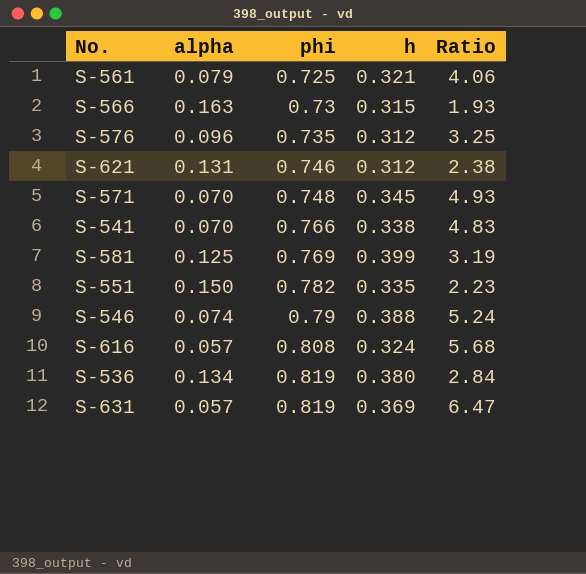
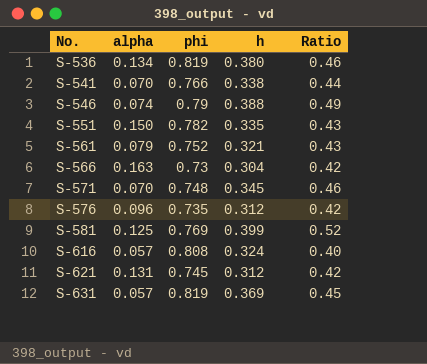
row order: phi ascending -> No. ascending
column Ratio | formula: [h] / [alpha] -> [h] / [phi]
S-561 | phi: 0.725 -> 0.752
S-566 | h: 0.315 -> 0.304
S-621 | phi: 0.746 -> 0.745

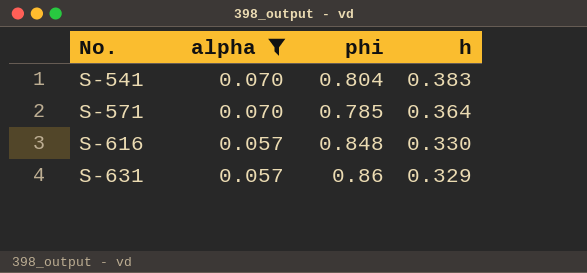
filter: none -> alpha <= 0.070
column Ratio | formula: [h] / [phi] -> none
S-541 | phi: 0.766 -> 0.804
S-541 | h: 0.338 -> 0.383
S-571 | phi: 0.748 -> 0.785
S-571 | h: 0.345 -> 0.364
S-616 | phi: 0.808 -> 0.848
S-616 | h: 0.324 -> 0.330
S-631 | phi: 0.819 -> 0.86
S-631 | h: 0.369 -> 0.329

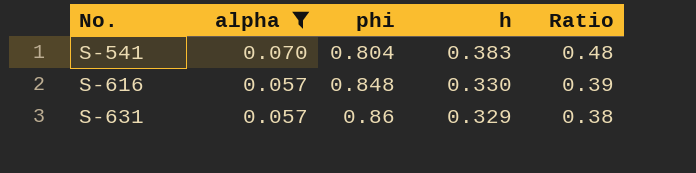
column Ratio | formula: none -> [h] / [phi]
row S-571: 0.070 | 0.785 | 0.364 -> none

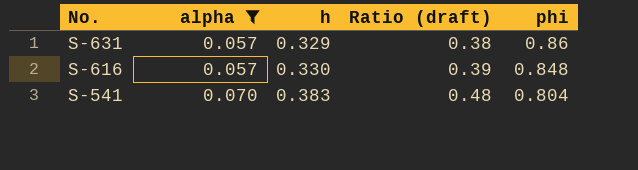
row order: No. ascending -> No. descending
column name: Ratio -> Ratio (draft)
column phi | position: 3 -> 5

